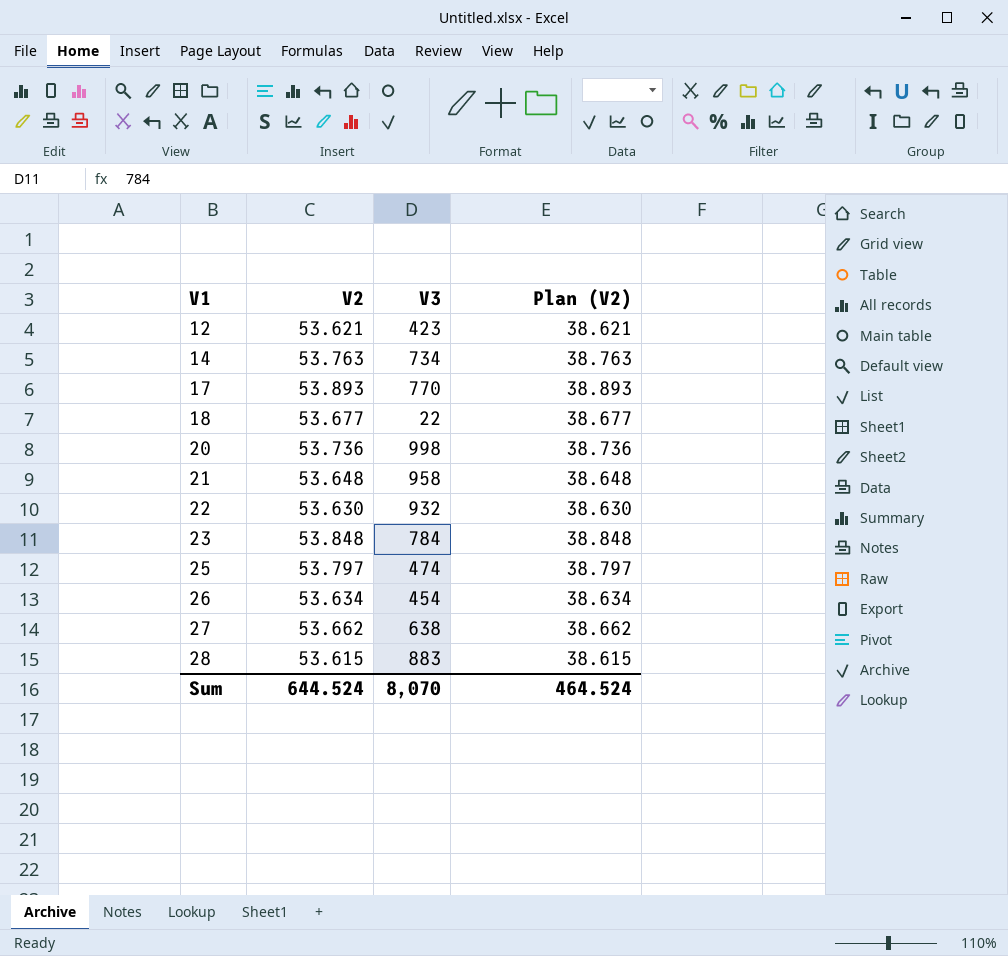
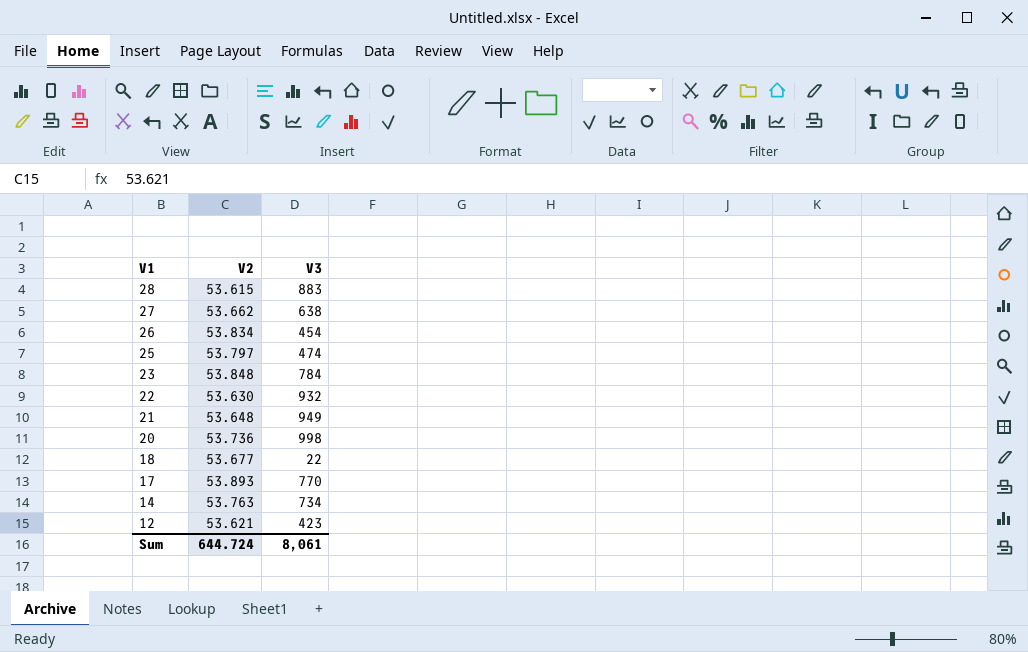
row order: V1 ascending -> V1 descending
column Plan (V2) | formula: [V2] - 15 -> none
26 | V2: 53.634 -> 53.834
21 | V3: 958 -> 949
Sum | V2: 644.524 -> 644.724
Sum | V3: 8,070 -> 8,061

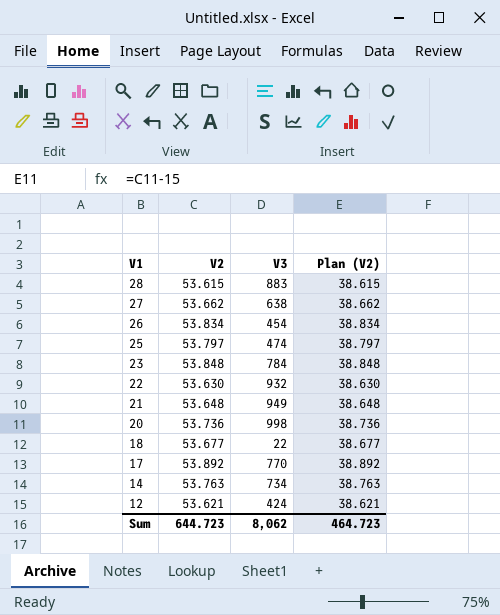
column Plan (V2) | formula: none -> [V2] - 15
17 | V2: 53.893 -> 53.892
12 | V3: 423 -> 424
Sum | V2: 644.724 -> 644.723
Sum | V3: 8,061 -> 8,062

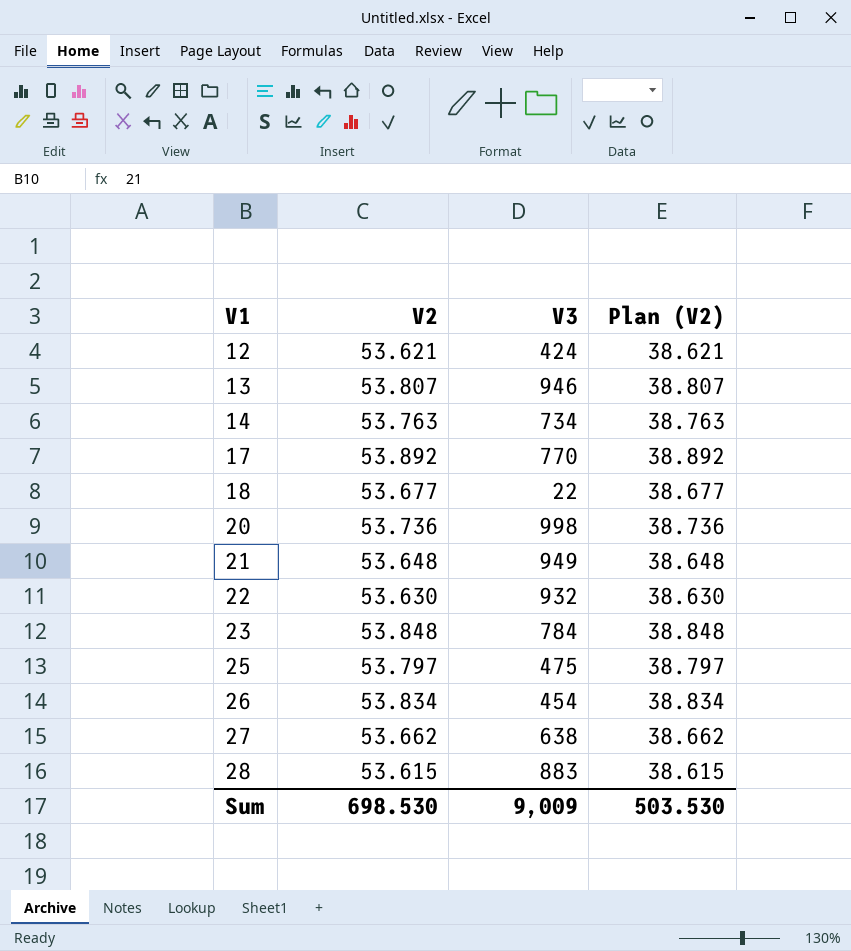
row order: V1 descending -> V1 ascending
row 13: none -> 53.807 | 946 | 38.807
25 | V3: 474 -> 475
Sum | V2: 644.723 -> 698.530
Sum | V3: 8,062 -> 9,009
Sum | Plan (V2): 464.723 -> 503.530

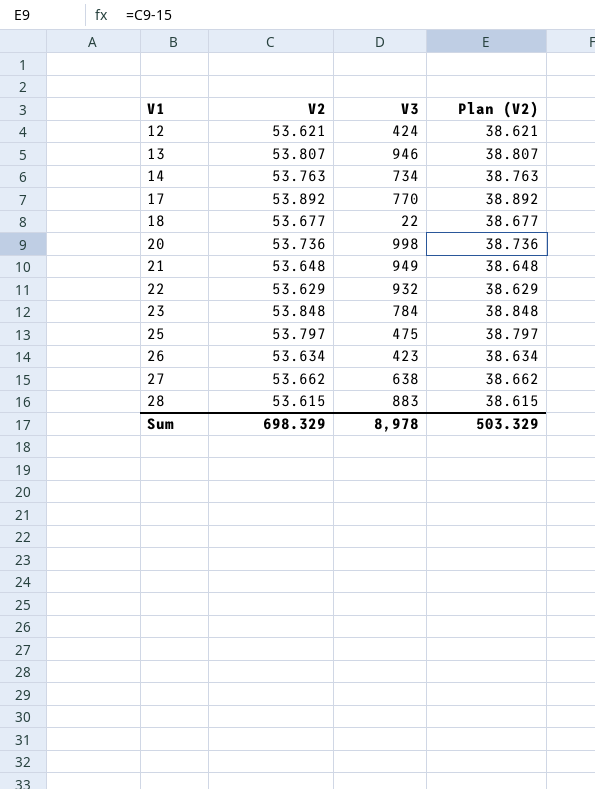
22 | V2: 53.630 -> 53.629
22 | Plan (V2): 38.630 -> 38.629
26 | V2: 53.834 -> 53.634
26 | V3: 454 -> 423
26 | Plan (V2): 38.834 -> 38.634
Sum | V2: 698.530 -> 698.329
Sum | V3: 9,009 -> 8,978
Sum | Plan (V2): 503.530 -> 503.329

